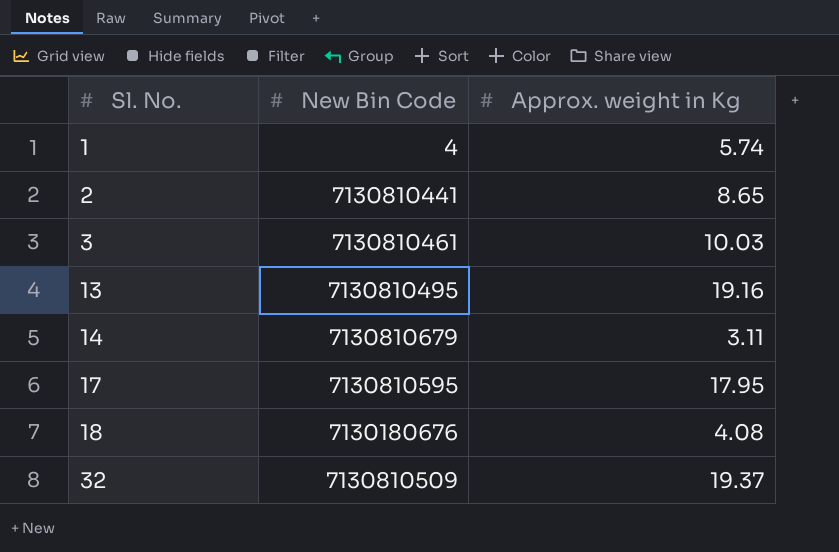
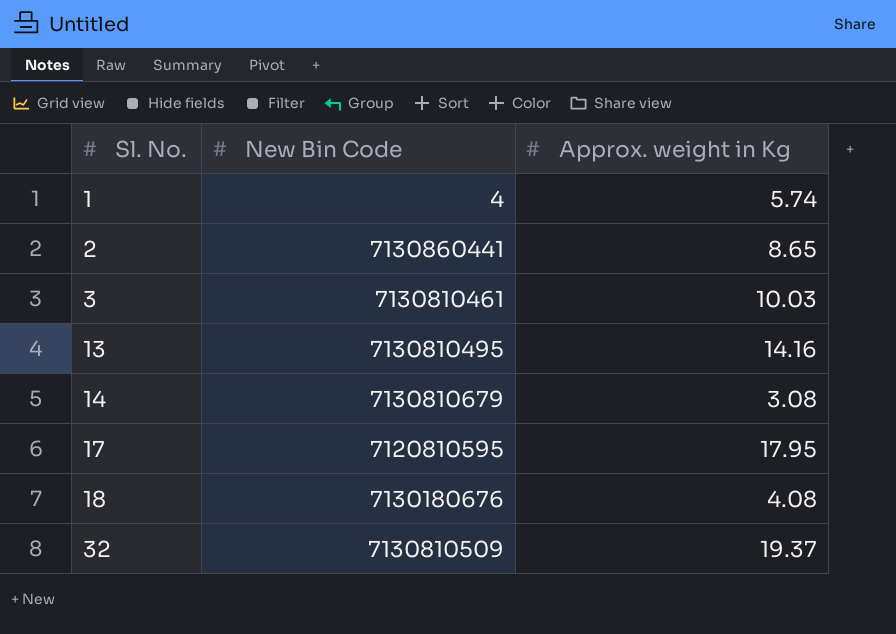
2 | New Bin Code: 7130810441 -> 7130860441
13 | Approx. weight in Kg: 19.16 -> 14.16
14 | Approx. weight in Kg: 3.11 -> 3.08
17 | New Bin Code: 7130810595 -> 7120810595

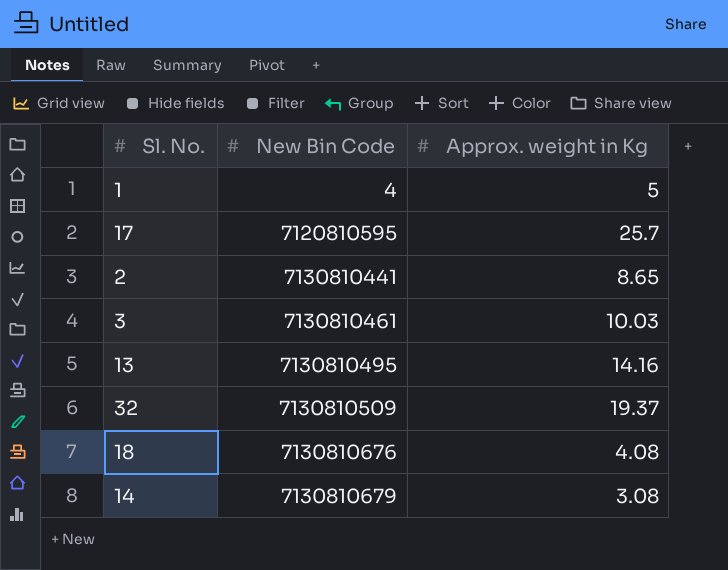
row order: Sl. No. ascending -> New Bin Code ascending
1 | Approx. weight in Kg: 5.74 -> 5
17 | Approx. weight in Kg: 17.95 -> 25.7
2 | New Bin Code: 7130860441 -> 7130810441
18 | New Bin Code: 7130180676 -> 7130810676

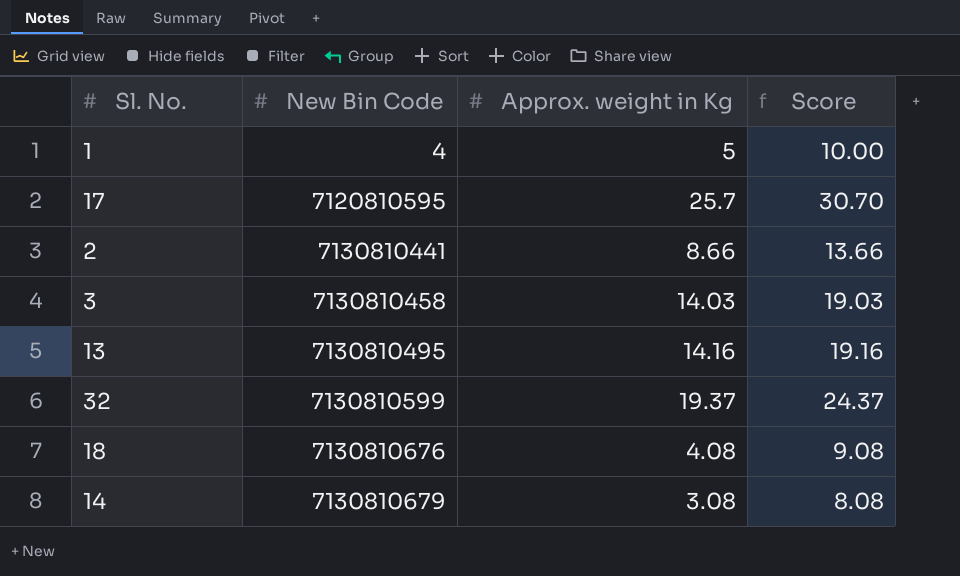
column Score | formula: none -> [Approx. weight in Kg] + 5
2 | Approx. weight in Kg: 8.65 -> 8.66
3 | New Bin Code: 7130810461 -> 7130810458
3 | Approx. weight in Kg: 10.03 -> 14.03
32 | New Bin Code: 7130810509 -> 7130810599

